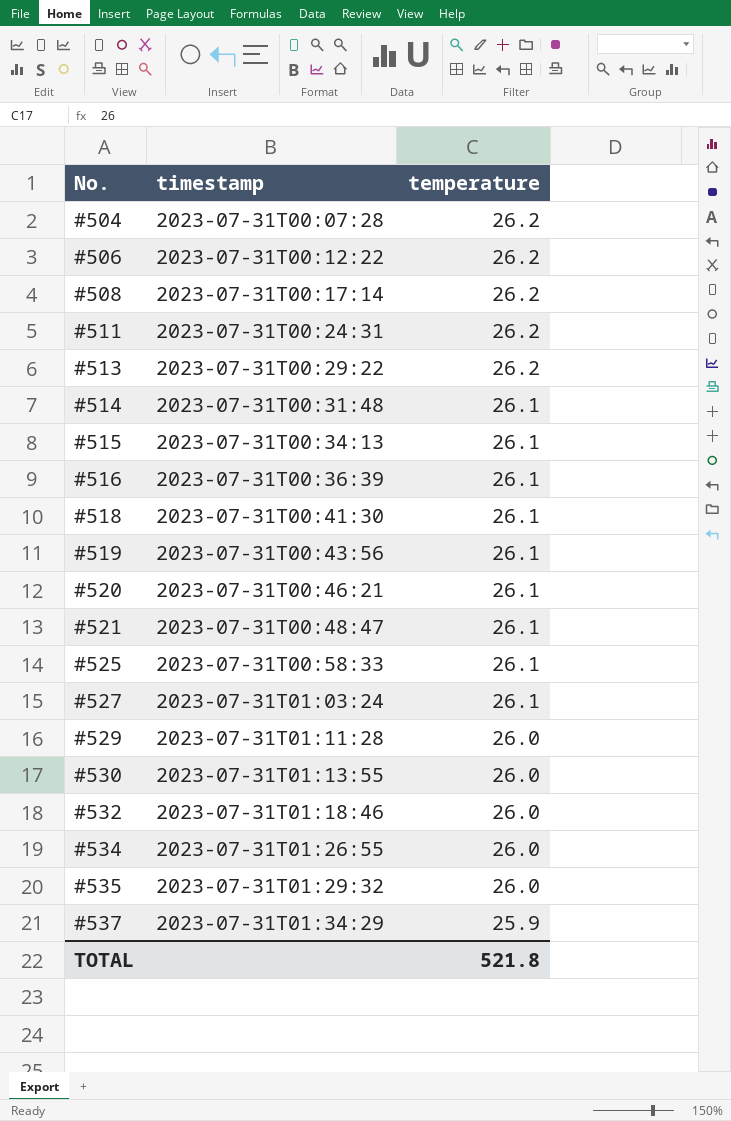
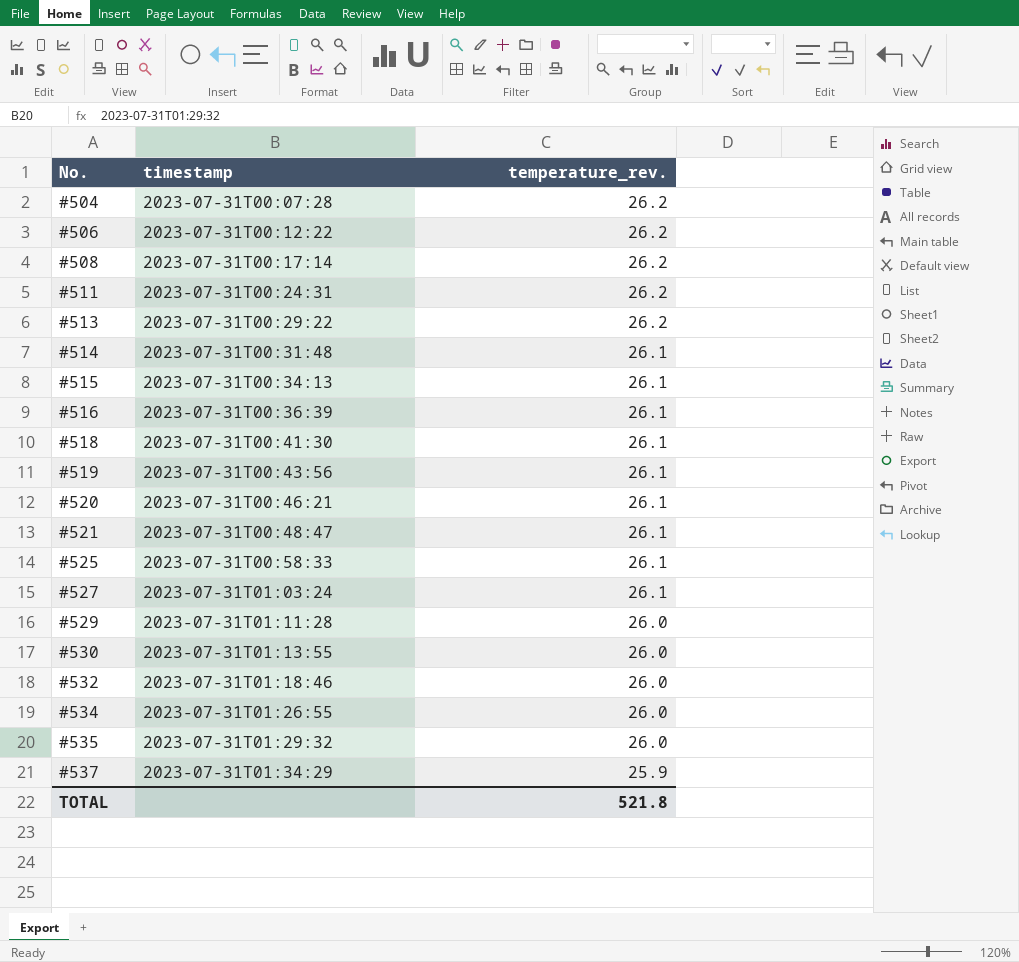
column name: temperature -> temperature_rev.

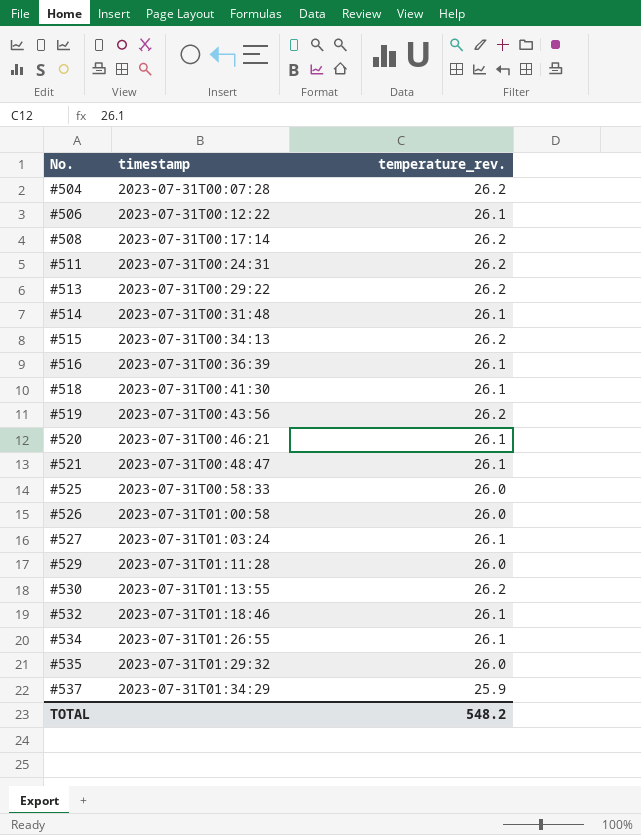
#506 | temperature_rev.: 26.2 -> 26.1
#515 | temperature_rev.: 26.1 -> 26.2
#519 | temperature_rev.: 26.1 -> 26.2
#525 | temperature_rev.: 26.1 -> 26.0
row #526: none -> 2023-07-31T01:00:58 | 26.0
#530 | temperature_rev.: 26.0 -> 26.2
#532 | temperature_rev.: 26.0 -> 26.1
#534 | temperature_rev.: 26.0 -> 26.1
TOTAL | temperature_rev.: 521.8 -> 548.2

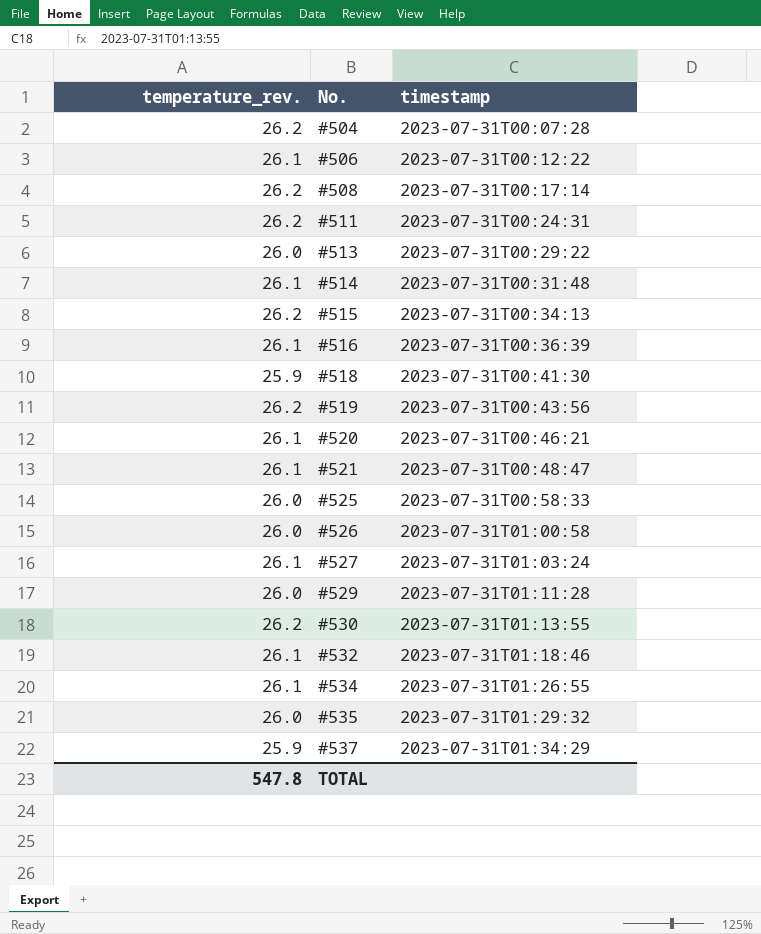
column temperature_rev. | position: 3 -> 1
#513 | temperature_rev.: 26.2 -> 26.0
#518 | temperature_rev.: 26.1 -> 25.9
TOTAL | temperature_rev.: 548.2 -> 547.8

